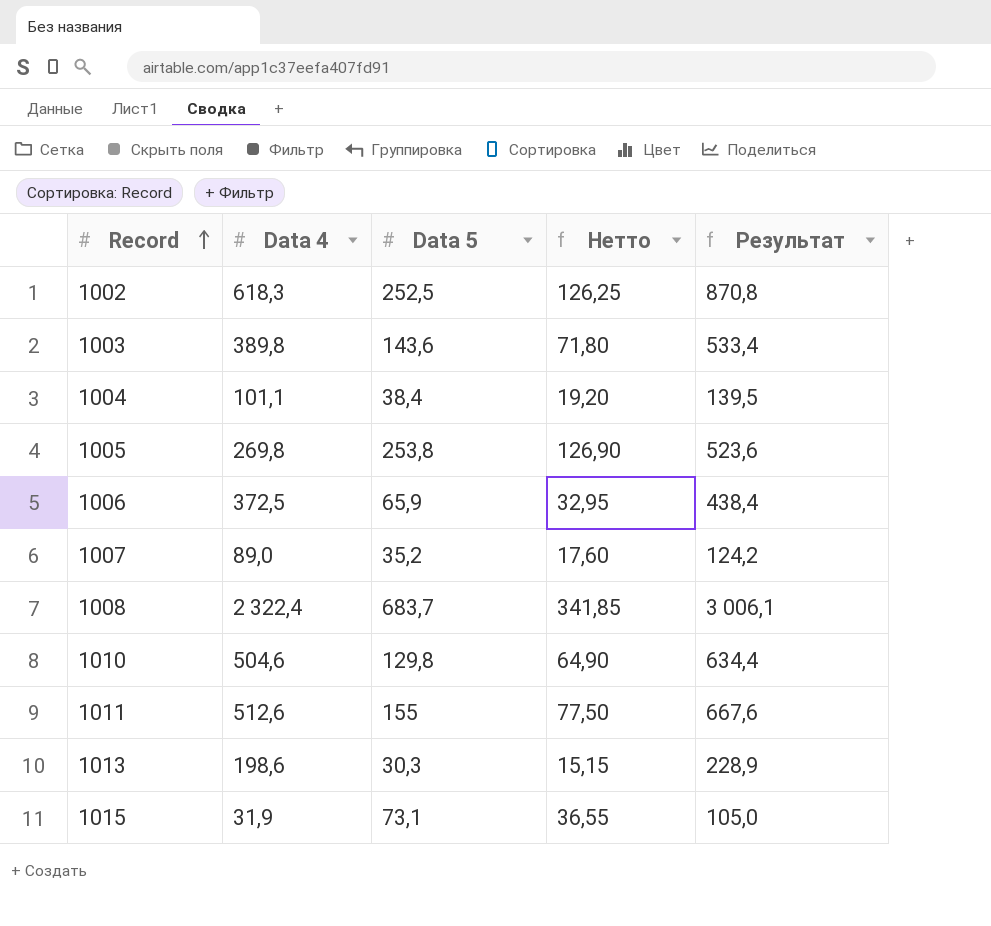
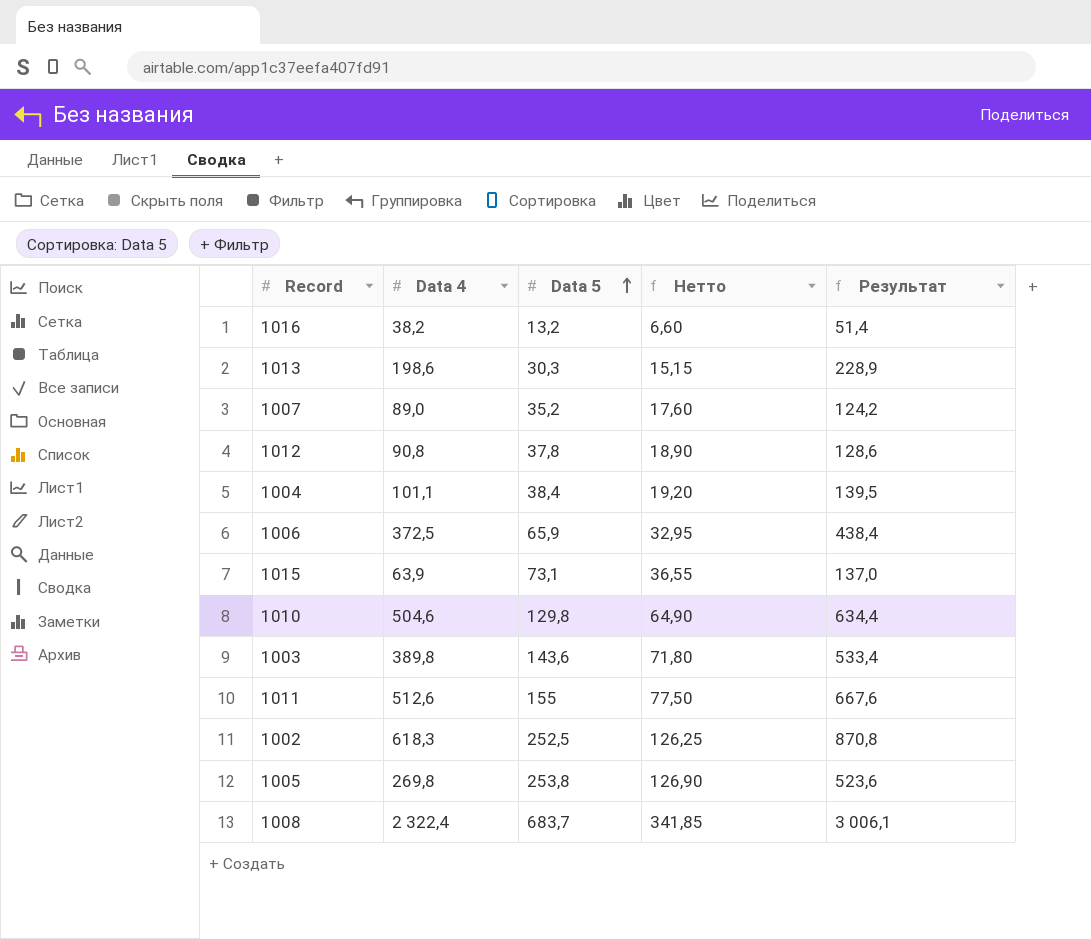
row order: Record ascending -> Data 5 ascending
row 1016: none -> 38,2 | 13,2 | 6,60 | 51,4
row 1012: none -> 90,8 | 37,8 | 18,90 | 128,6
1015 | Data 4: 31,9 -> 63,9
1015 | Результат: 105,0 -> 137,0

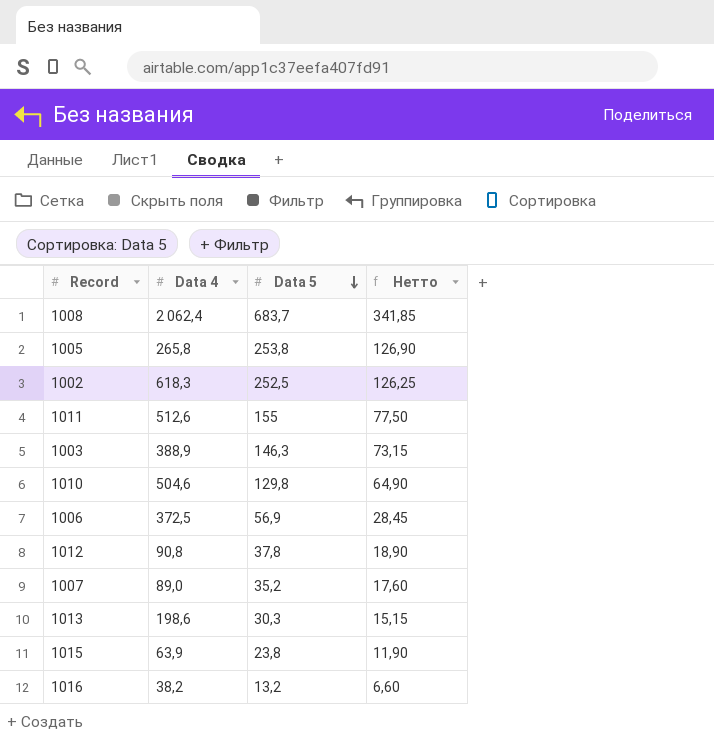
row order: Data 5 ascending -> Data 5 descending
column Результат | formula: [Data 4] + [Data 5] -> none
row 1004: 101,1 | 38,4 | 19,20 | 139,5 -> none
1008 | Data 4: 2 322,4 -> 2 062,4
1005 | Data 4: 269,8 -> 265,8
1003 | Data 4: 389,8 -> 388,9
1003 | Data 5: 143,6 -> 146,3
1003 | Нетто: 71,80 -> 73,15
1006 | Data 5: 65,9 -> 56,9
1006 | Нетто: 32,95 -> 28,45
1015 | Data 5: 73,1 -> 23,8
1015 | Нетто: 36,55 -> 11,90

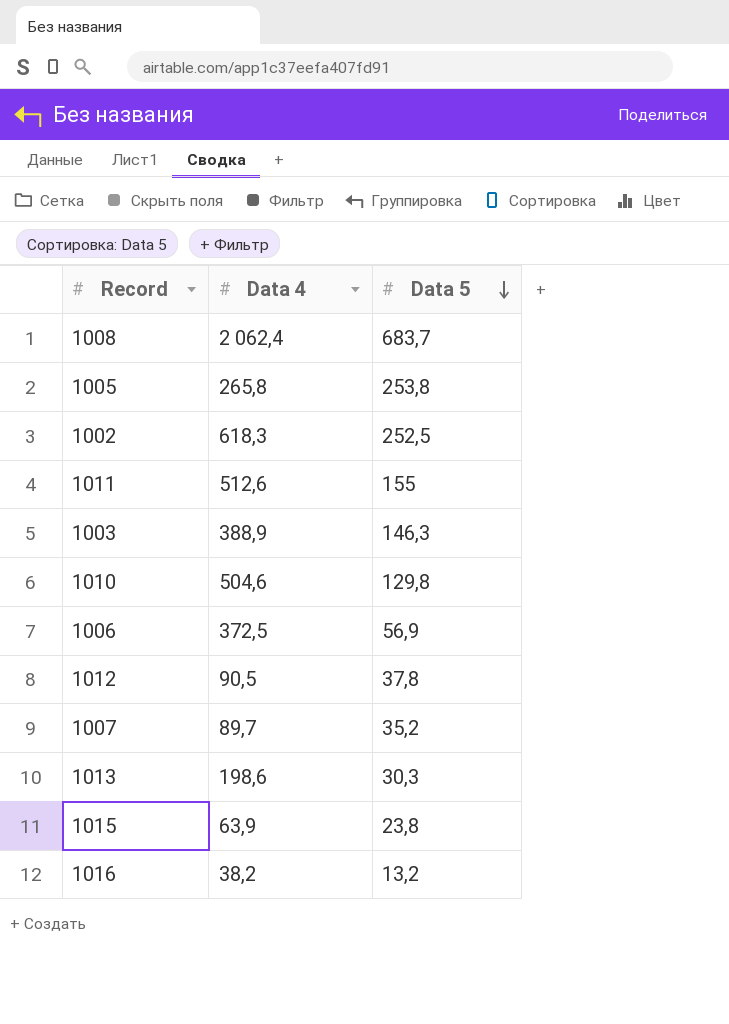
column Нетто | formula: [Data 5] * 0,5 -> none
1012 | Data 4: 90,8 -> 90,5
1007 | Data 4: 89,0 -> 89,7

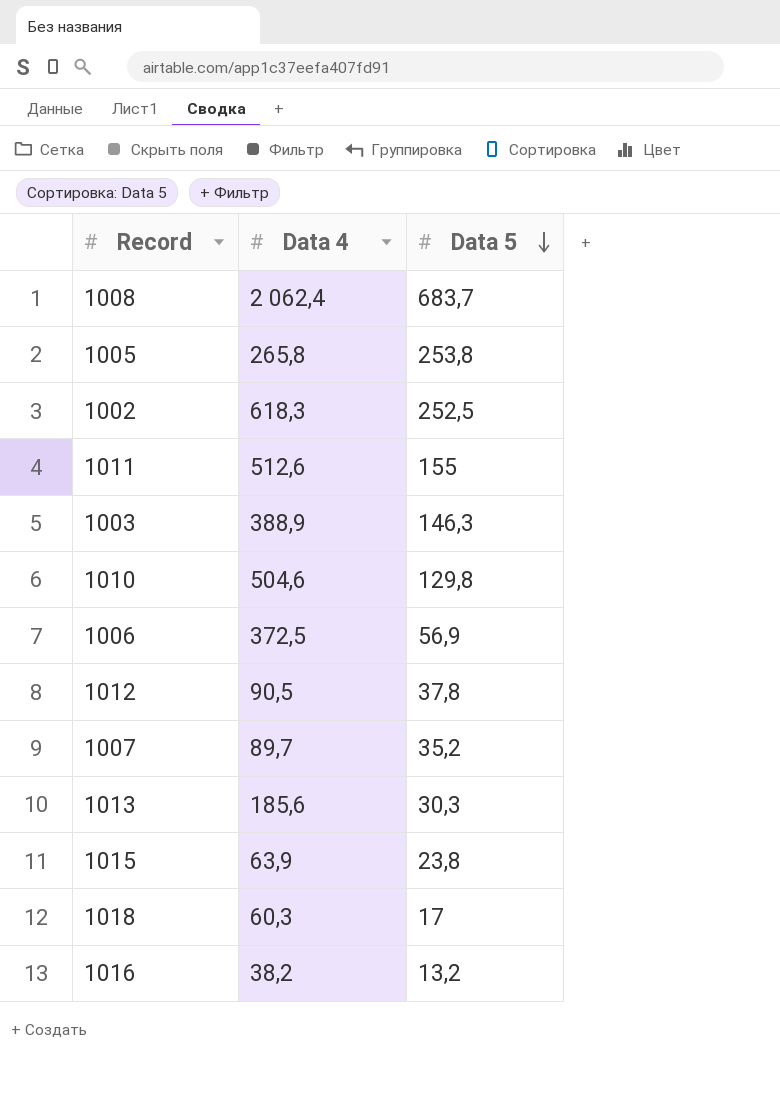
1013 | Data 4: 198,6 -> 185,6
row 1018: none -> 60,3 | 17

